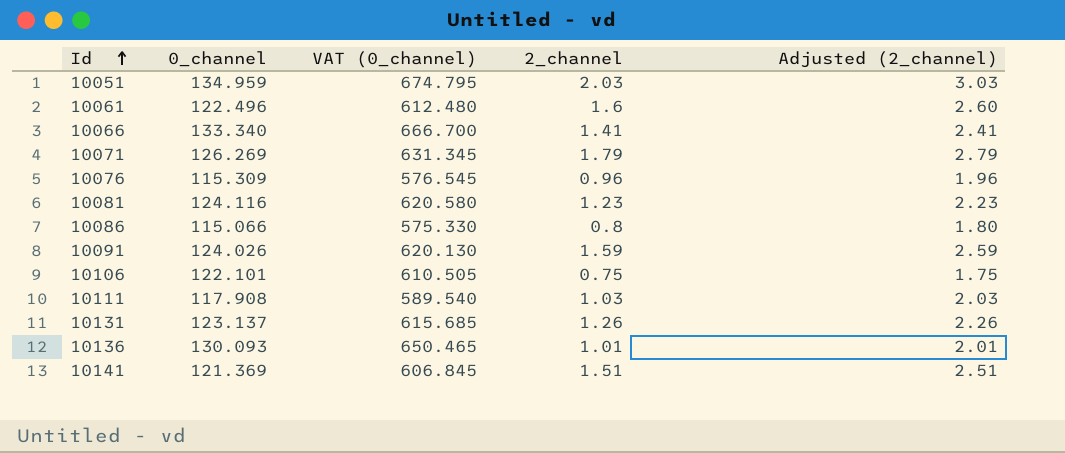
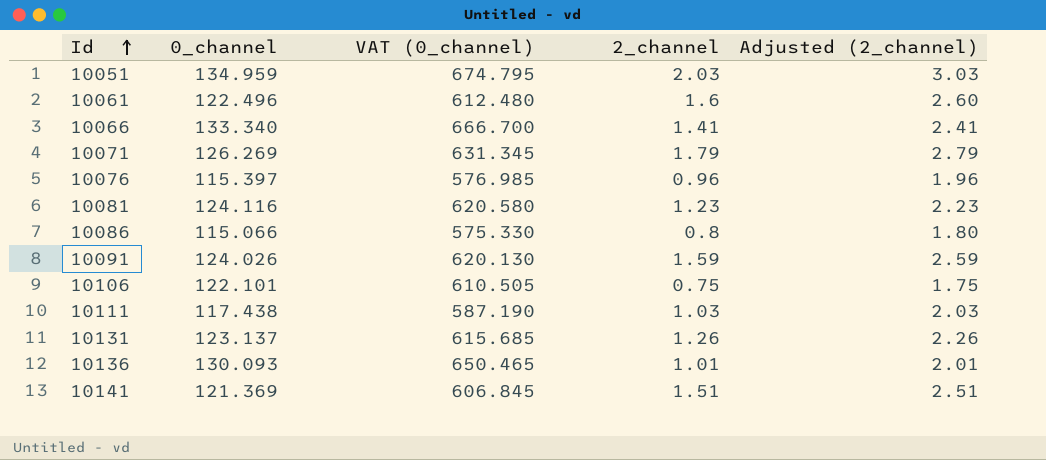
10076 | 0_channel: 115.309 -> 115.397
10076 | VAT (0_channel): 576.545 -> 576.985
10111 | 0_channel: 117.908 -> 117.438
10111 | VAT (0_channel): 589.540 -> 587.190

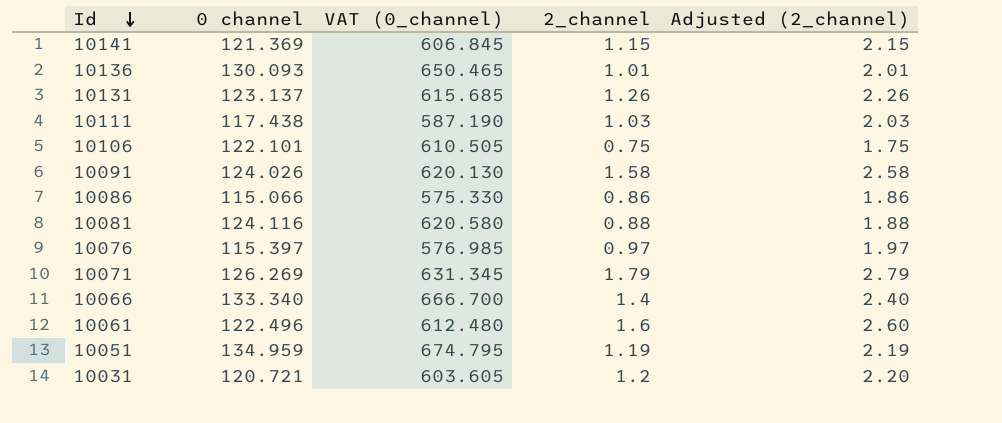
row order: Id ascending -> Id descending
column name: 0_channel -> 0 channel
10141 | 2_channel: 1.51 -> 1.15
10141 | Adjusted (2_channel): 2.51 -> 2.15
10091 | 2_channel: 1.59 -> 1.58
10091 | Adjusted (2_channel): 2.59 -> 2.58
10086 | 2_channel: 0.8 -> 0.86
10086 | Adjusted (2_channel): 1.80 -> 1.86
10081 | 2_channel: 1.23 -> 0.88
10081 | Adjusted (2_channel): 2.23 -> 1.88
10076 | 2_channel: 0.96 -> 0.97
10076 | Adjusted (2_channel): 1.96 -> 1.97
10066 | 2_channel: 1.41 -> 1.4
10066 | Adjusted (2_channel): 2.41 -> 2.40
10051 | 2_channel: 2.03 -> 1.19
10051 | Adjusted (2_channel): 3.03 -> 2.19
row 10031: none -> 120.721 | 603.605 | 1.2 | 2.20

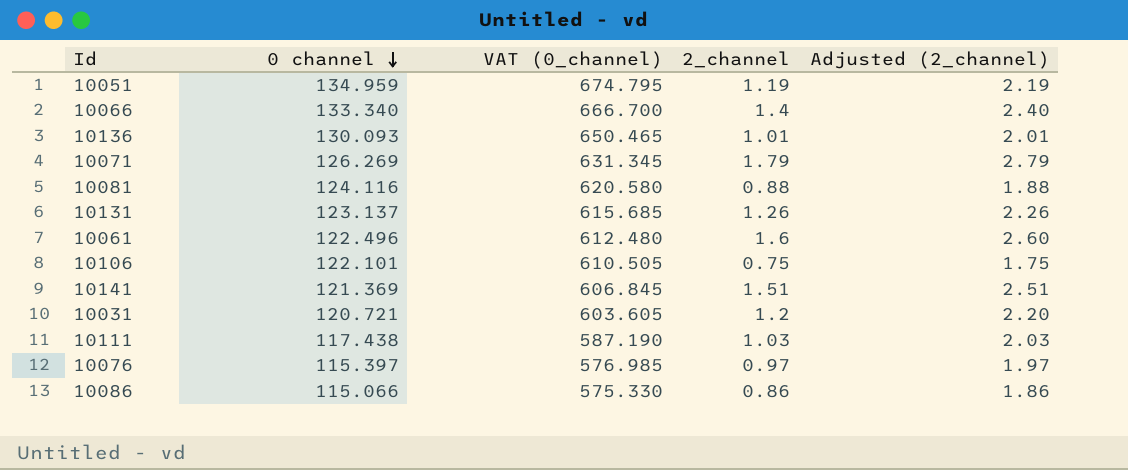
row order: Id descending -> 0 channel descending
row 10091: 124.026 | 620.130 | 1.58 | 2.58 -> none
10141 | 2_channel: 1.15 -> 1.51
10141 | Adjusted (2_channel): 2.15 -> 2.51

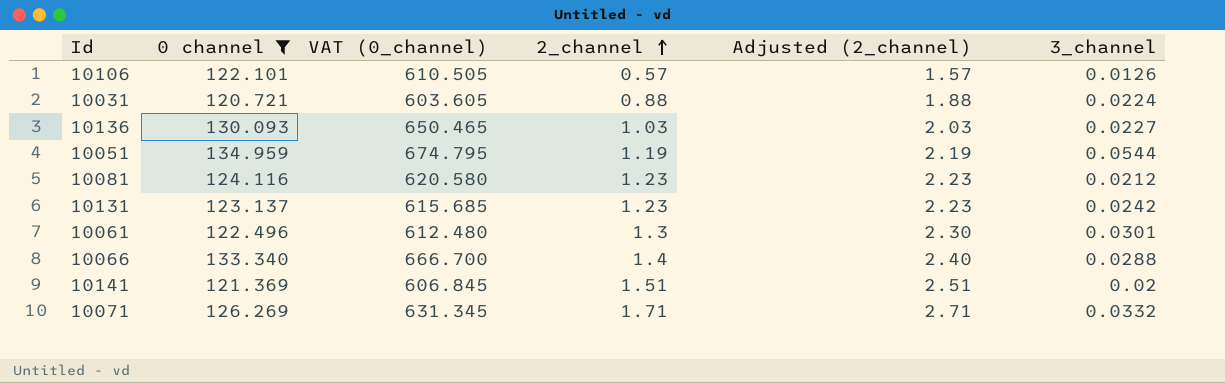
filter: none -> 0 channel >= 120.721
row order: 0 channel descending -> 2_channel ascending
column 3_channel | position: none -> 6
10106 | 2_channel: 0.75 -> 0.57
10106 | Adjusted (2_channel): 1.75 -> 1.57
10031 | 2_channel: 1.2 -> 0.88
10031 | Adjusted (2_channel): 2.20 -> 1.88
10136 | 2_channel: 1.01 -> 1.03
10136 | Adjusted (2_channel): 2.01 -> 2.03
10081 | 2_channel: 0.88 -> 1.23
10081 | Adjusted (2_channel): 1.88 -> 2.23
10131 | 2_channel: 1.26 -> 1.23
10131 | Adjusted (2_channel): 2.26 -> 2.23
10061 | 2_channel: 1.6 -> 1.3
10061 | Adjusted (2_channel): 2.60 -> 2.30
10071 | 2_channel: 1.79 -> 1.71
10071 | Adjusted (2_channel): 2.79 -> 2.71

